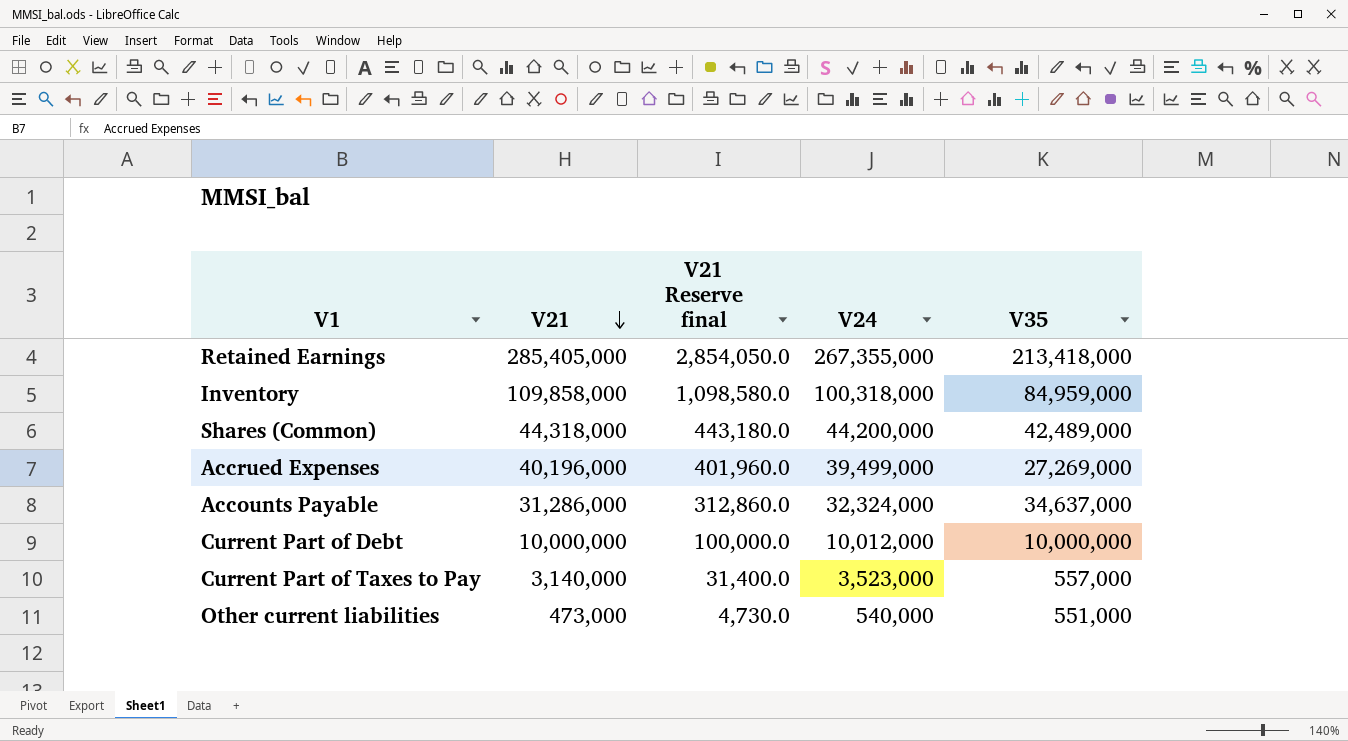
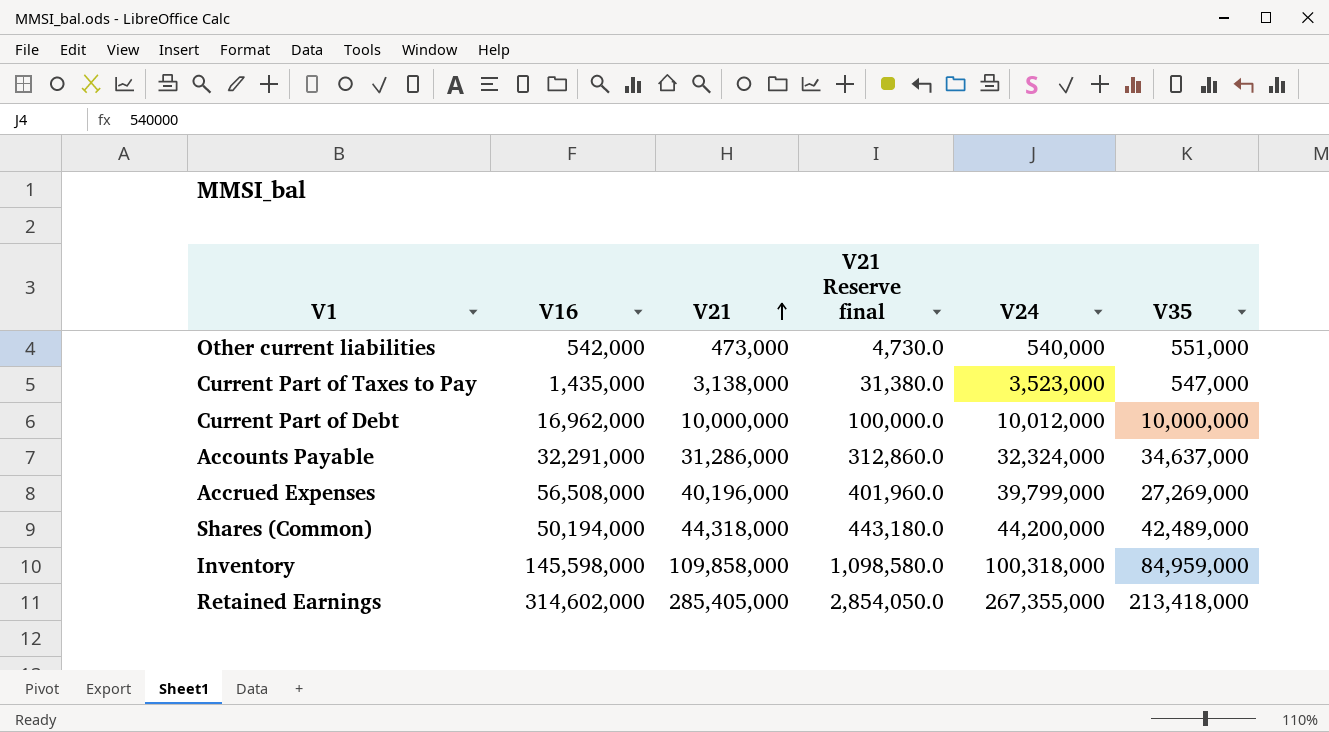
row order: V21 descending -> V21 ascending
column V16 | position: none -> 2
Current Part of Taxes to Pay | V21: 3,140,000 -> 3,138,000
Current Part of Taxes to Pay | V21 Reserve final: 31,400.0 -> 31,380.0
Current Part of Taxes to Pay | V35: 557,000 -> 547,000
Accrued Expenses | V24: 39,499,000 -> 39,799,000

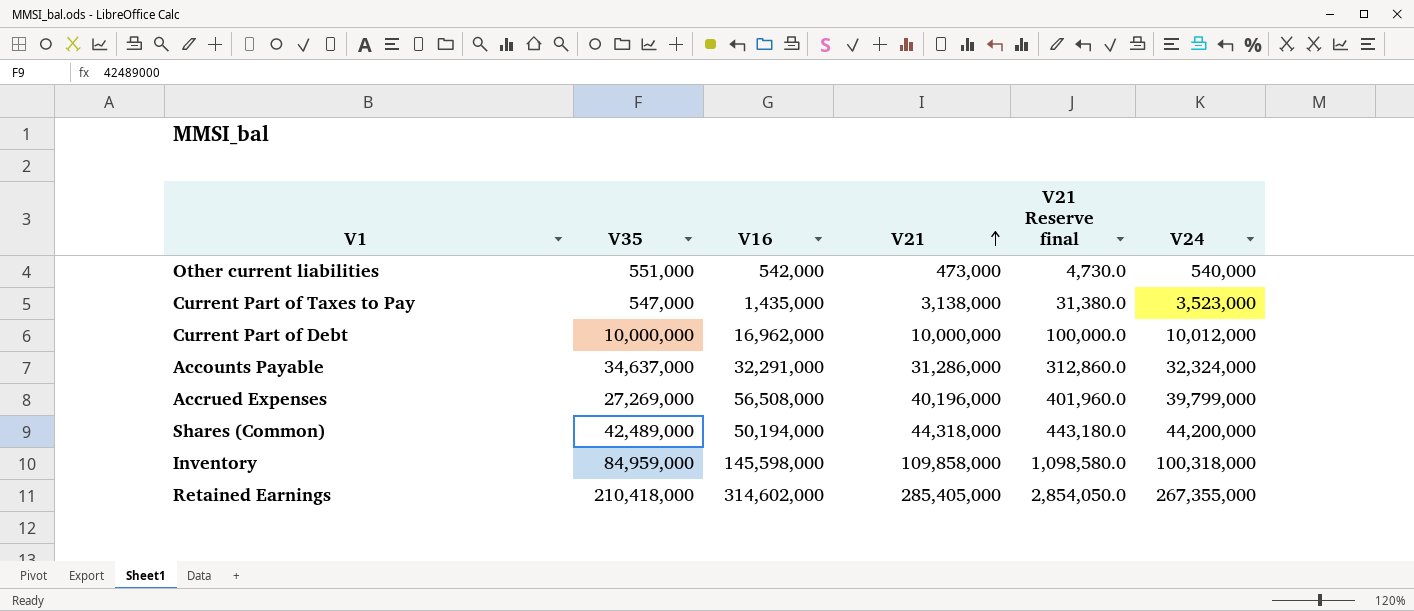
column V35 | position: 6 -> 2
Retained Earnings | V35: 213,418,000 -> 210,418,000

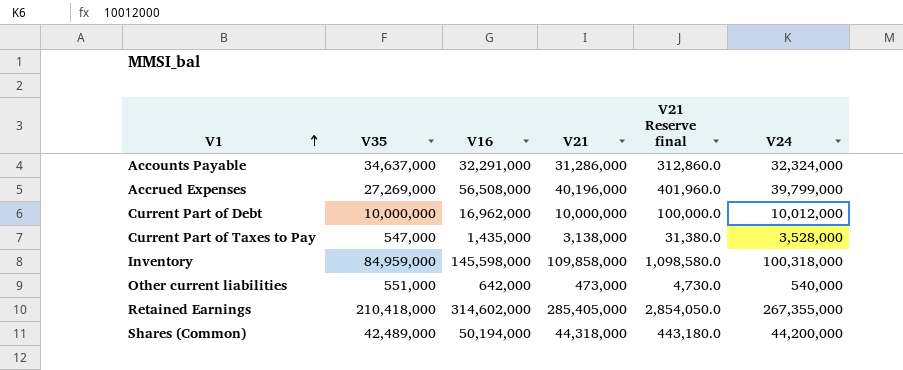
row order: V21 ascending -> V1 ascending
Current Part of Taxes to Pay | V24: 3,523,000 -> 3,528,000
Other current liabilities | V16: 542,000 -> 642,000

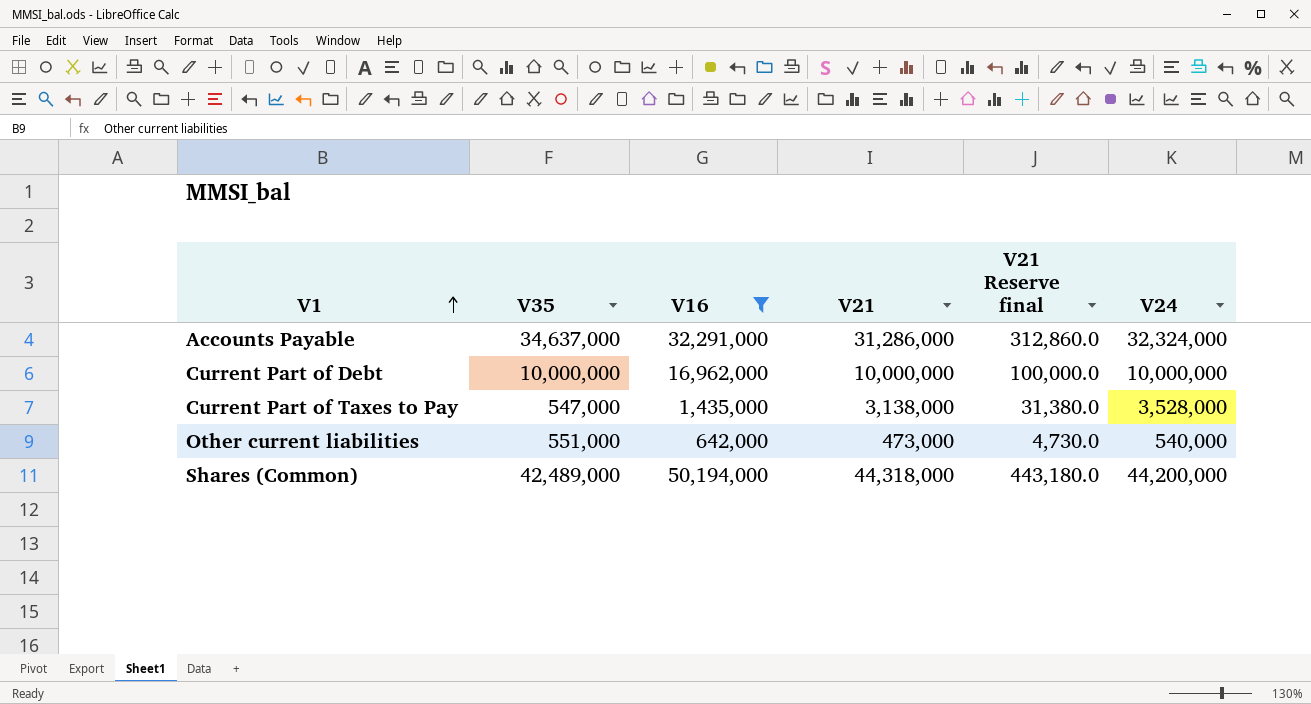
filter: none -> V16 <= 50,194,000
Current Part of Debt | V24: 10,012,000 -> 10,000,000

